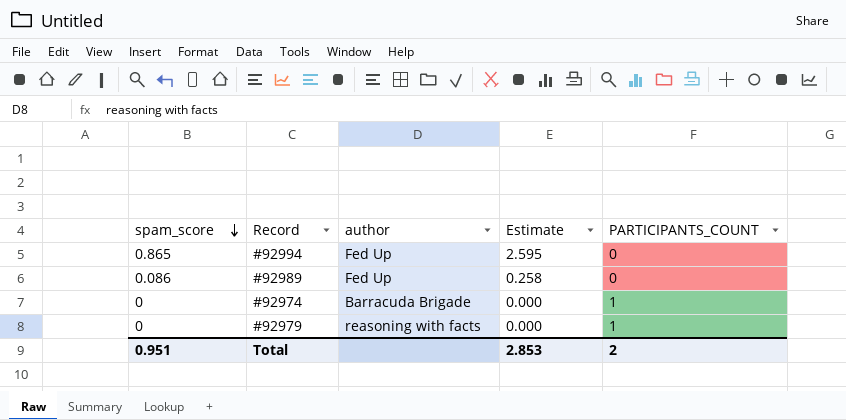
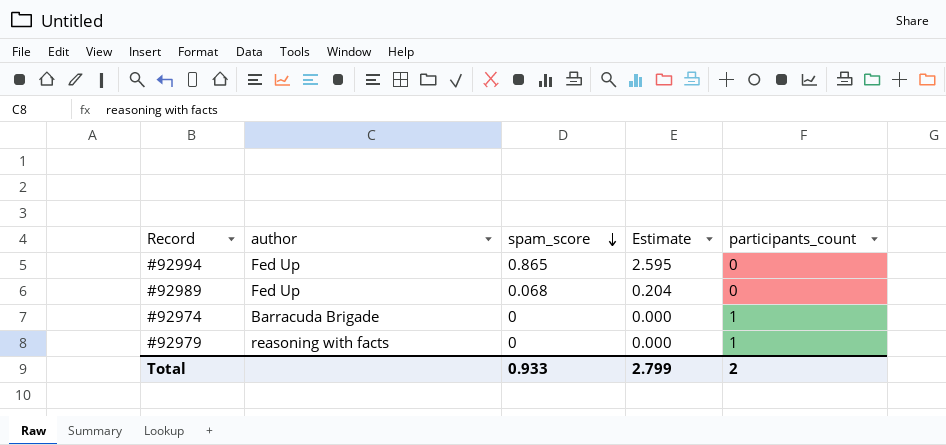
column spam_score | position: 1 -> 3
column name: PARTICIPANTS_COUNT -> participants_count
#92989 | spam_score: 0.086 -> 0.068
#92989 | Estimate: 0.258 -> 0.204
Total | spam_score: 0.951 -> 0.933
Total | Estimate: 2.853 -> 2.799

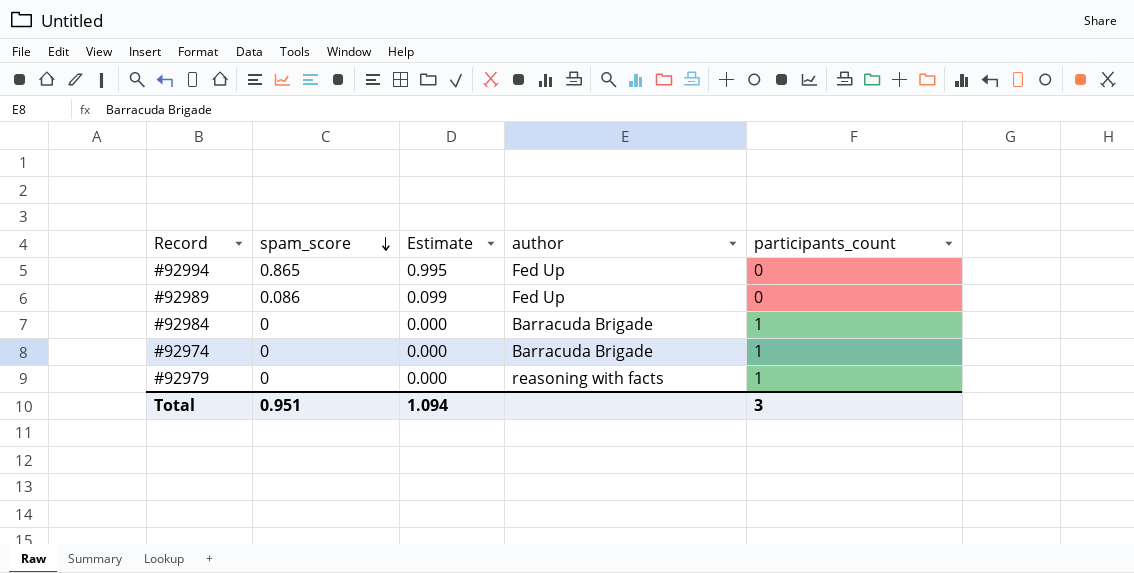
column Estimate | formula: [spam_score] * 3 -> [spam_score] * 1.15
column author | position: 2 -> 4
#92989 | spam_score: 0.068 -> 0.086
row #92984: none -> 0 | 0.000 | Barracuda Brigade | 1
Total | spam_score: 0.933 -> 0.951
Total | Estimate: 2.799 -> 1.094
Total | participants_count: 2 -> 3

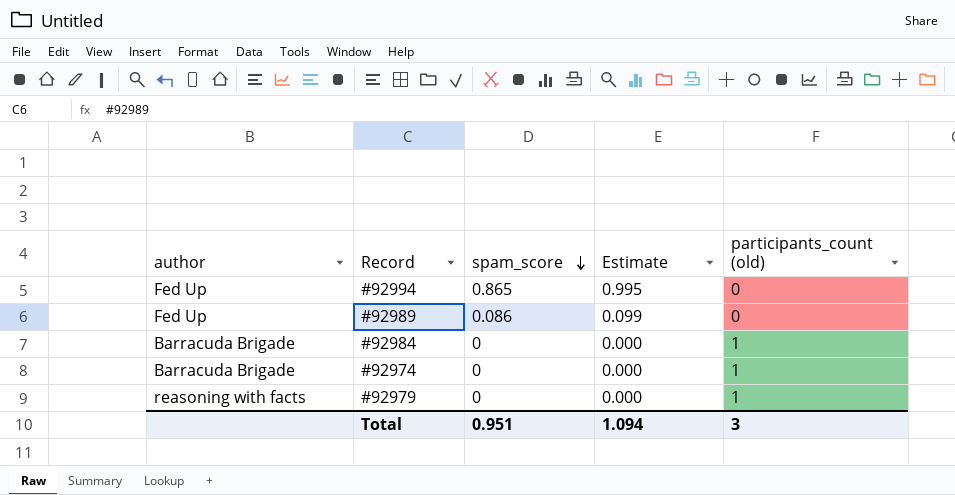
column author | position: 4 -> 1
column name: participants_count -> participants_count (old)

